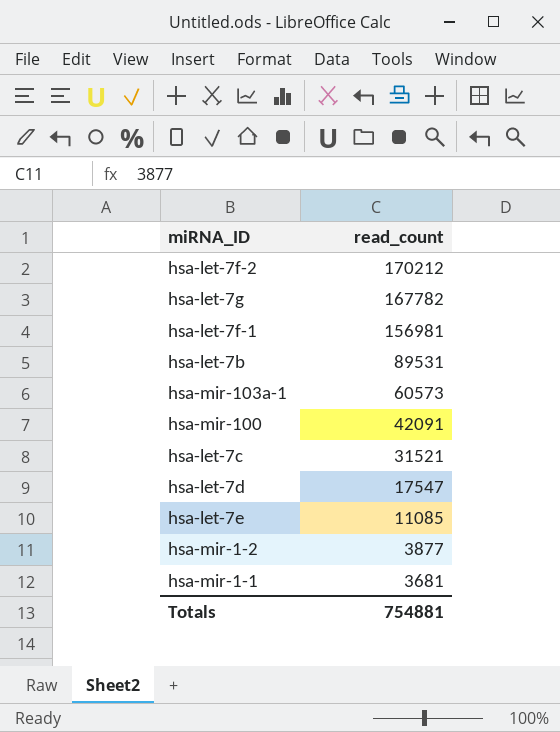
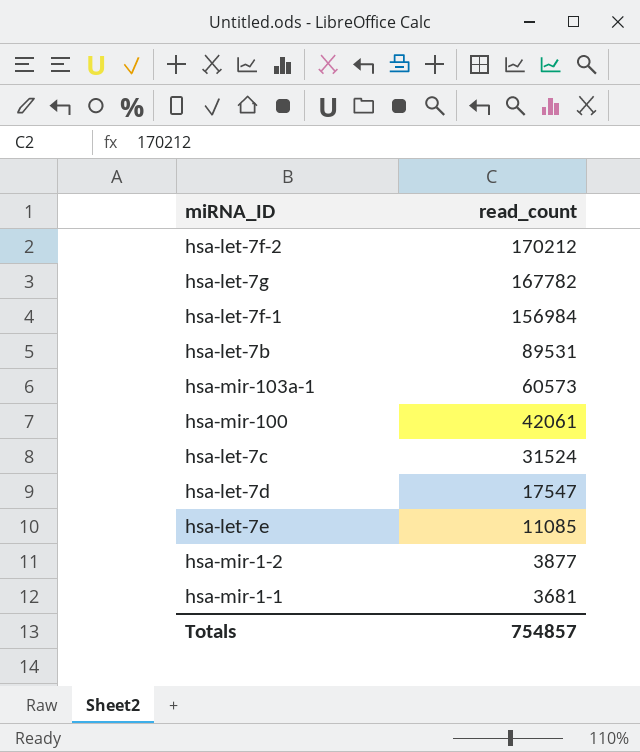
hsa-let-7f-1 | read_count: 156981 -> 156984
hsa-mir-100 | read_count: 42091 -> 42061
hsa-let-7c | read_count: 31521 -> 31524
Totals | read_count: 754881 -> 754857

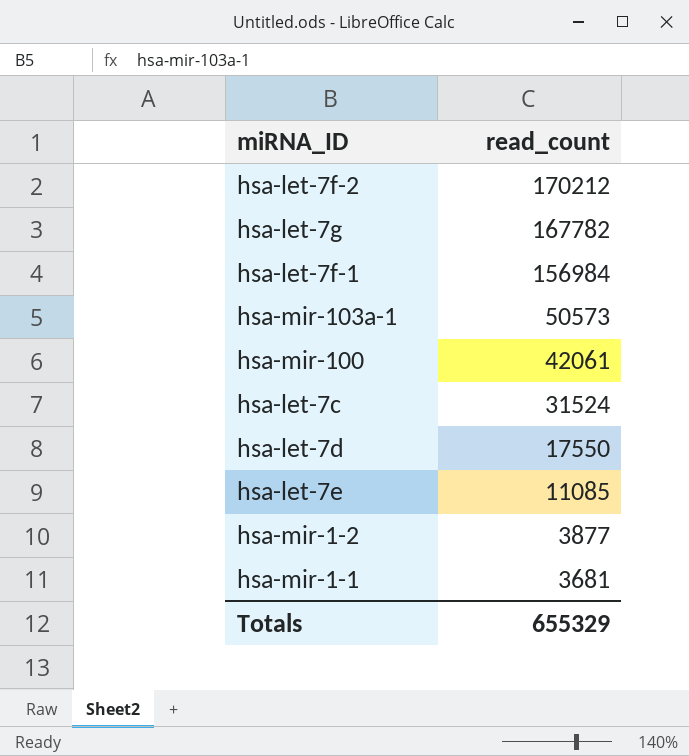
row hsa-let-7b: 89531 -> none
hsa-mir-103a-1 | read_count: 60573 -> 50573
hsa-let-7d | read_count: 17547 -> 17550
Totals | read_count: 754857 -> 655329

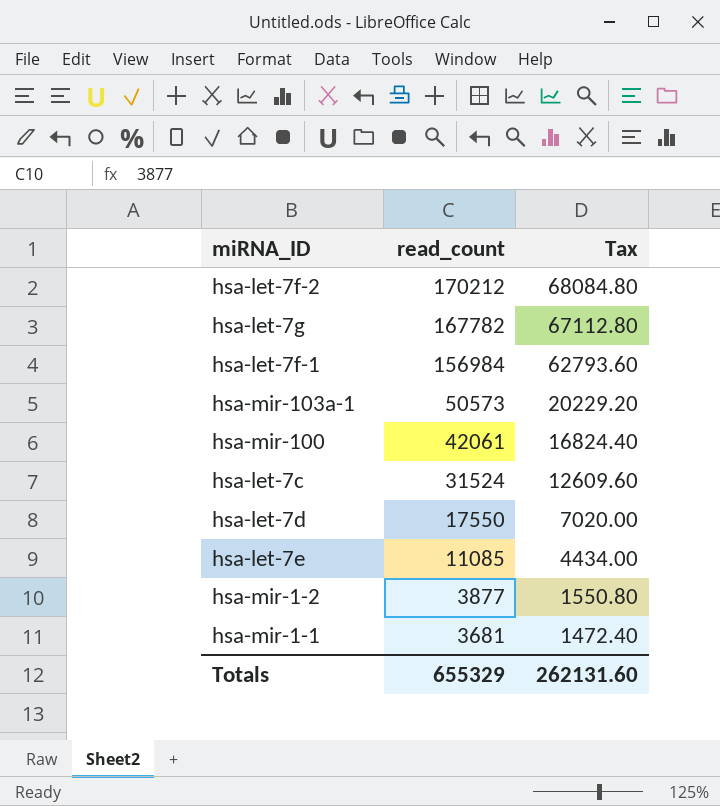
column Tax | formula: none -> [read_count] * 0.4

